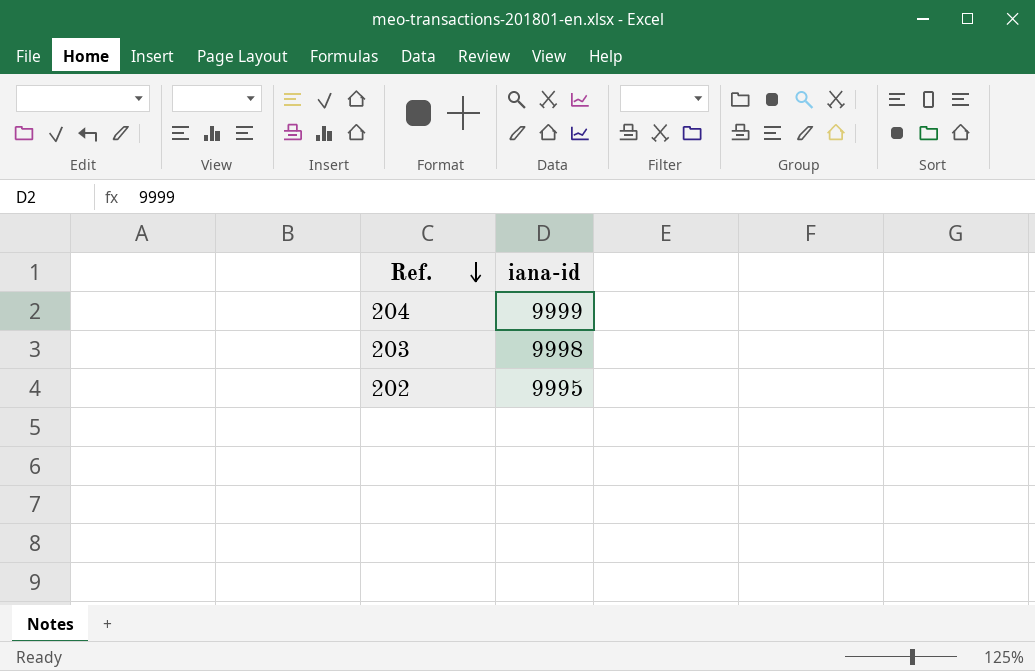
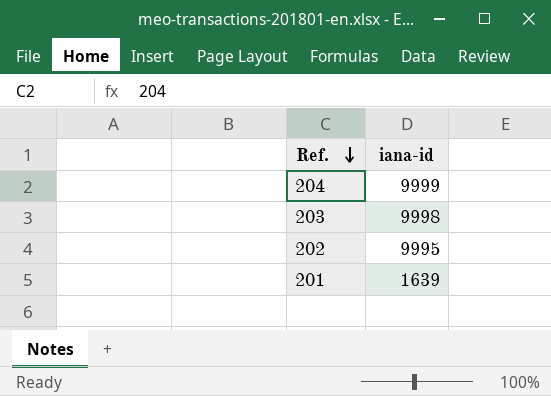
row 201: none -> 1639

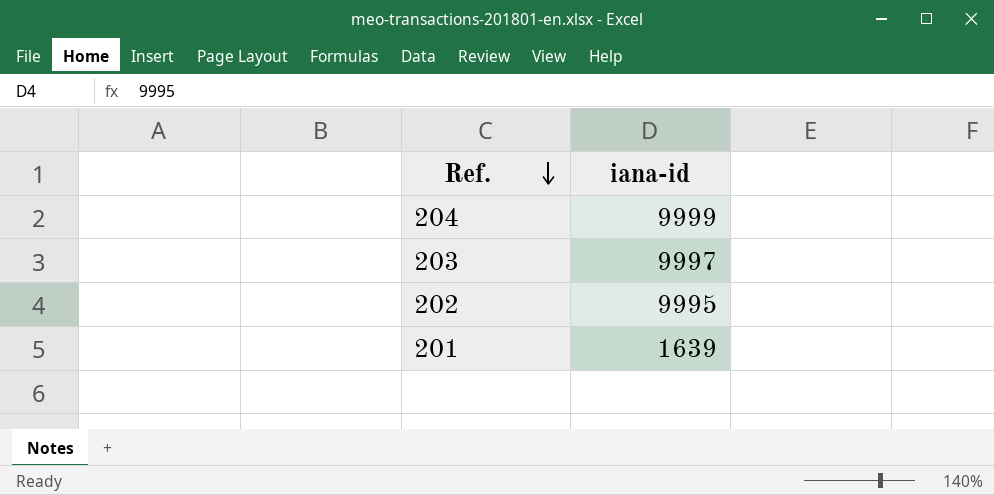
203 | iana-id: 9998 -> 9997

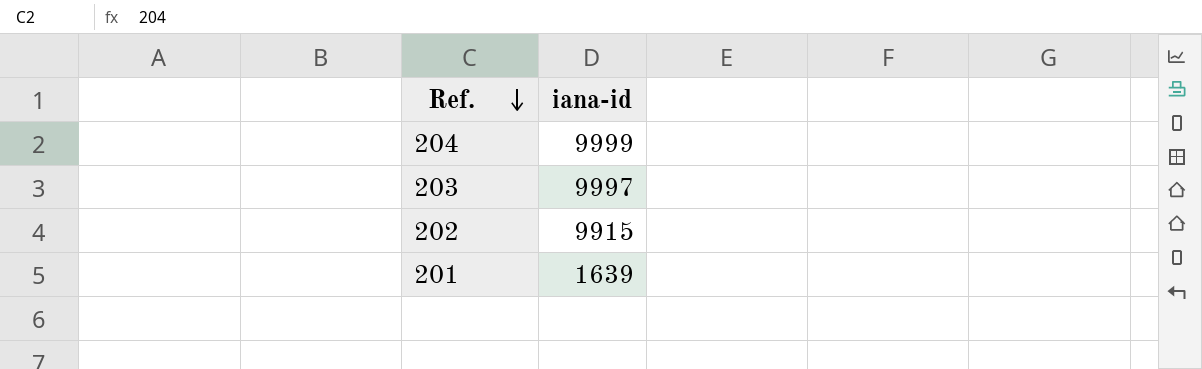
202 | iana-id: 9995 -> 9915

